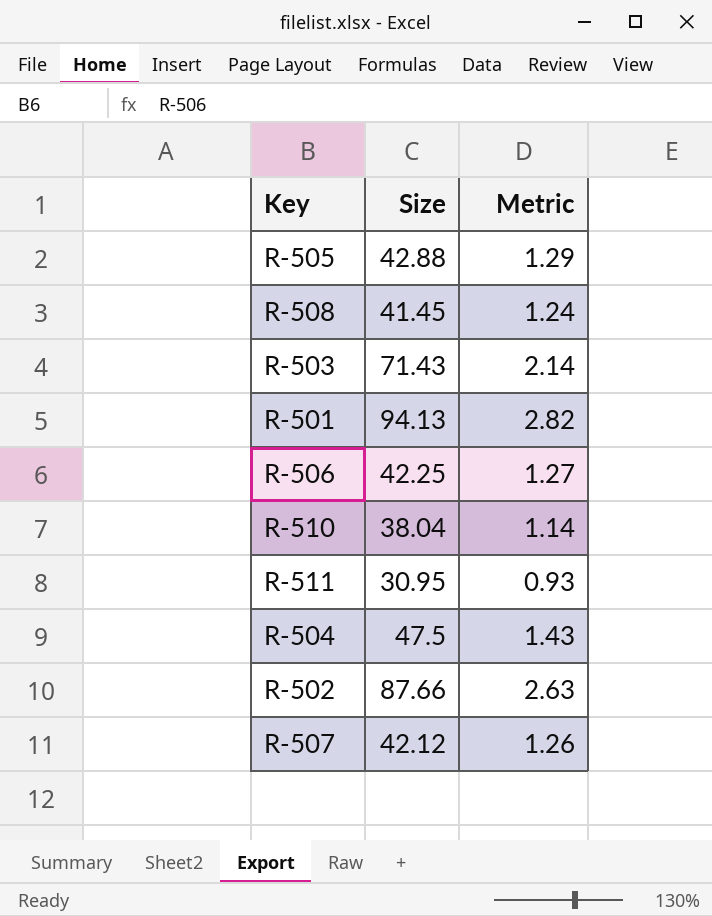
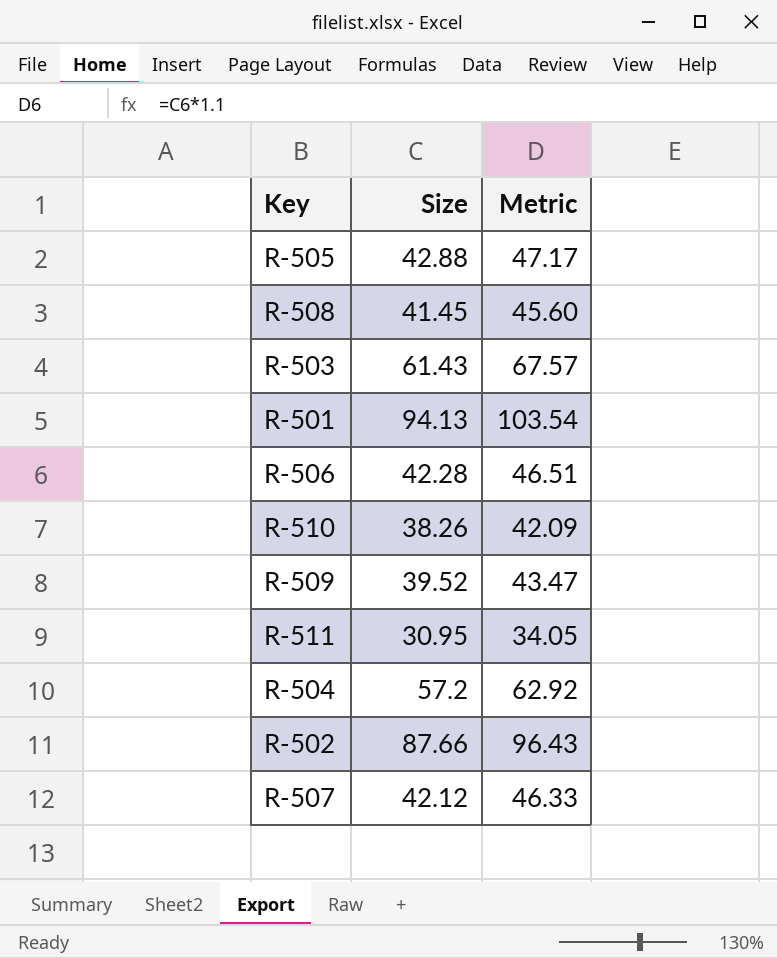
column Metric | formula: [Size] * 0.03 -> [Size] * 1.1
R-503 | Size: 71.43 -> 61.43
R-506 | Size: 42.25 -> 42.28
R-510 | Size: 38.04 -> 38.26
row R-509: none -> 39.52 | 43.47
R-504 | Size: 47.5 -> 57.2

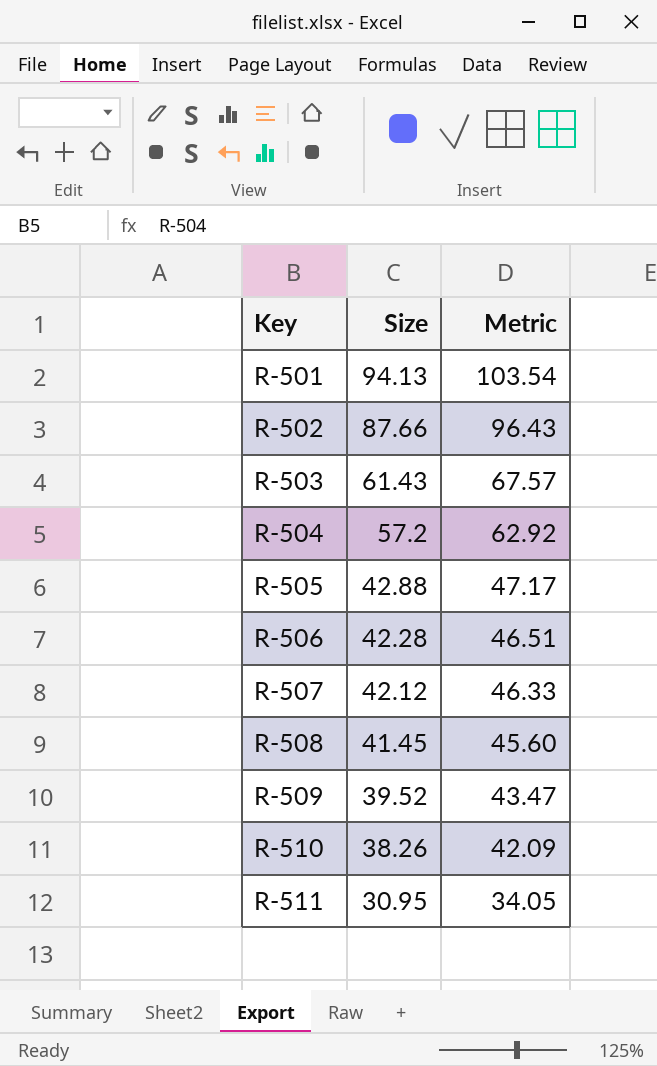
row order: none -> Key ascending

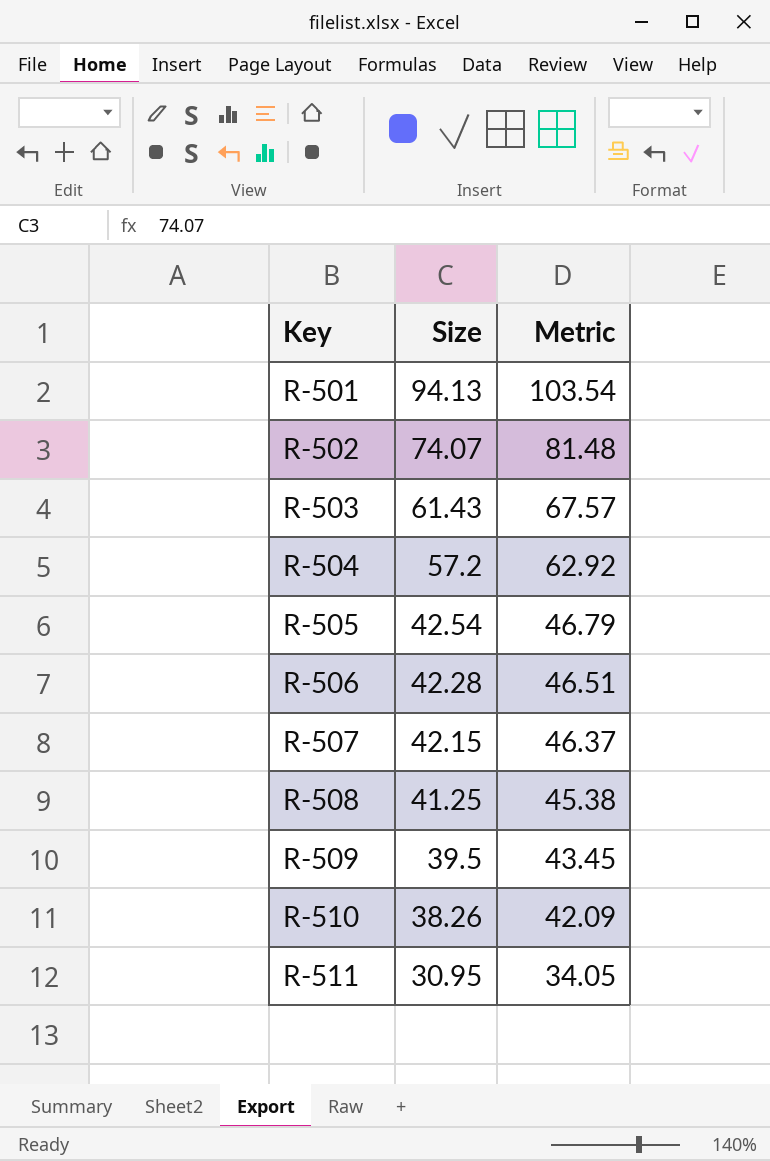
R-502 | Size: 87.66 -> 74.07
R-502 | Metric: 96.43 -> 81.48
R-505 | Size: 42.88 -> 42.54
R-505 | Metric: 47.17 -> 46.79
R-507 | Size: 42.12 -> 42.15
R-507 | Metric: 46.33 -> 46.37
R-508 | Size: 41.45 -> 41.25
R-508 | Metric: 45.60 -> 45.38
R-509 | Size: 39.52 -> 39.5
R-509 | Metric: 43.47 -> 43.45

